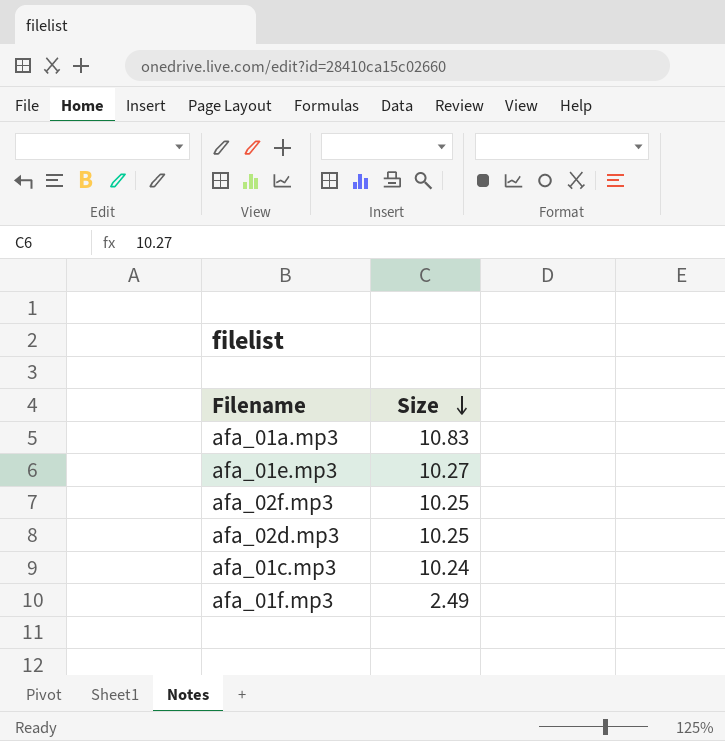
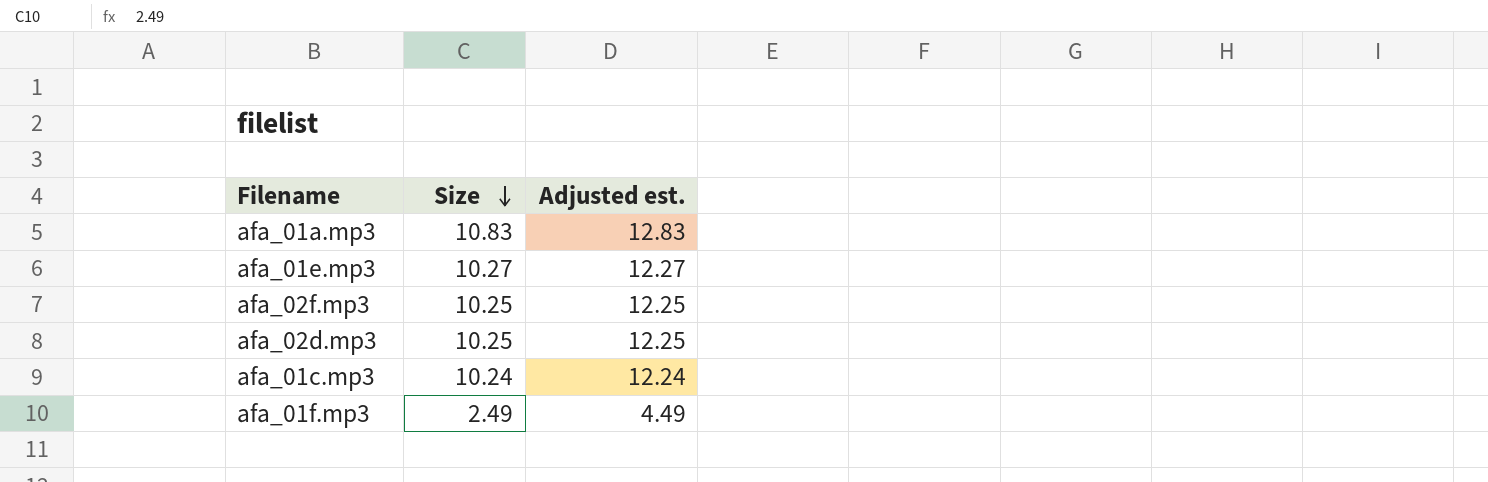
column Adjusted est. | formula: none -> [Size] + 2

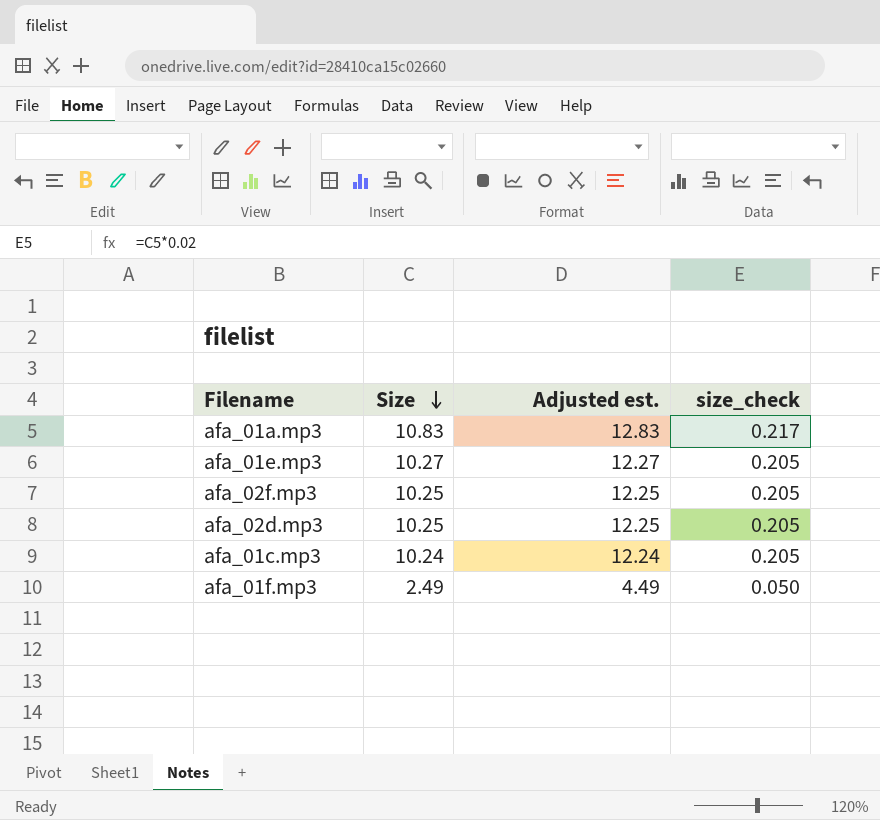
column size_check | formula: none -> [Size] * 0.02

